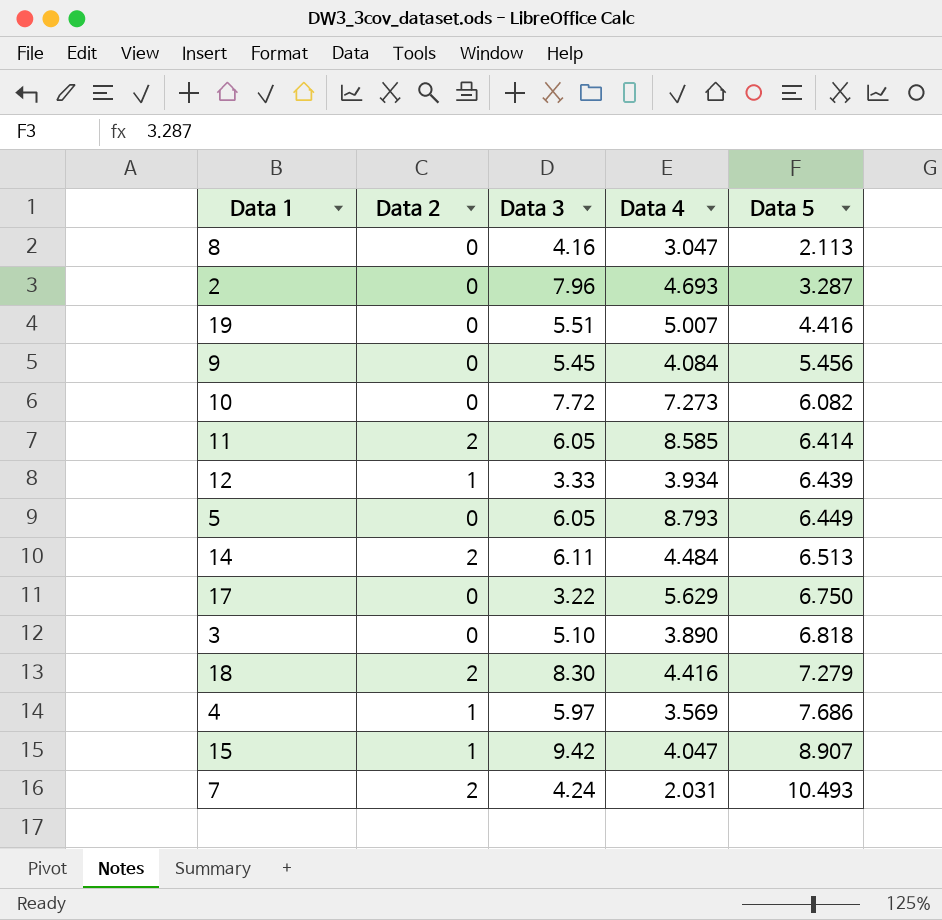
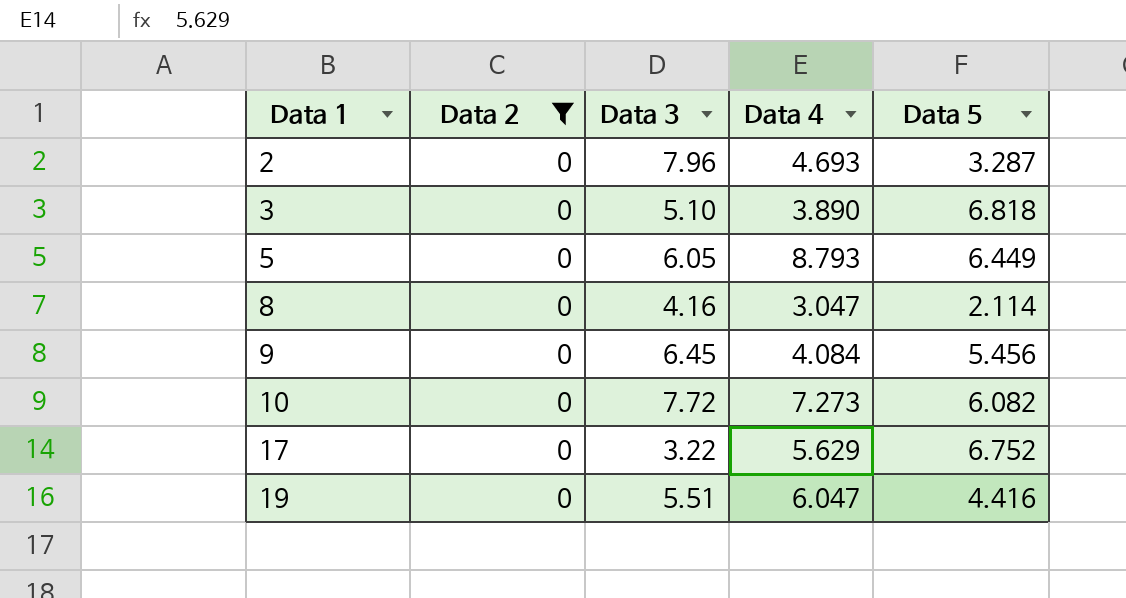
filter: none -> Data 2 = 0
row order: Data 5 ascending -> Data 1 ascending
8 | Data 5: 2.113 -> 2.114
9 | Data 3: 5.45 -> 6.45
17 | Data 5: 6.750 -> 6.752
19 | Data 4: 5.007 -> 6.047

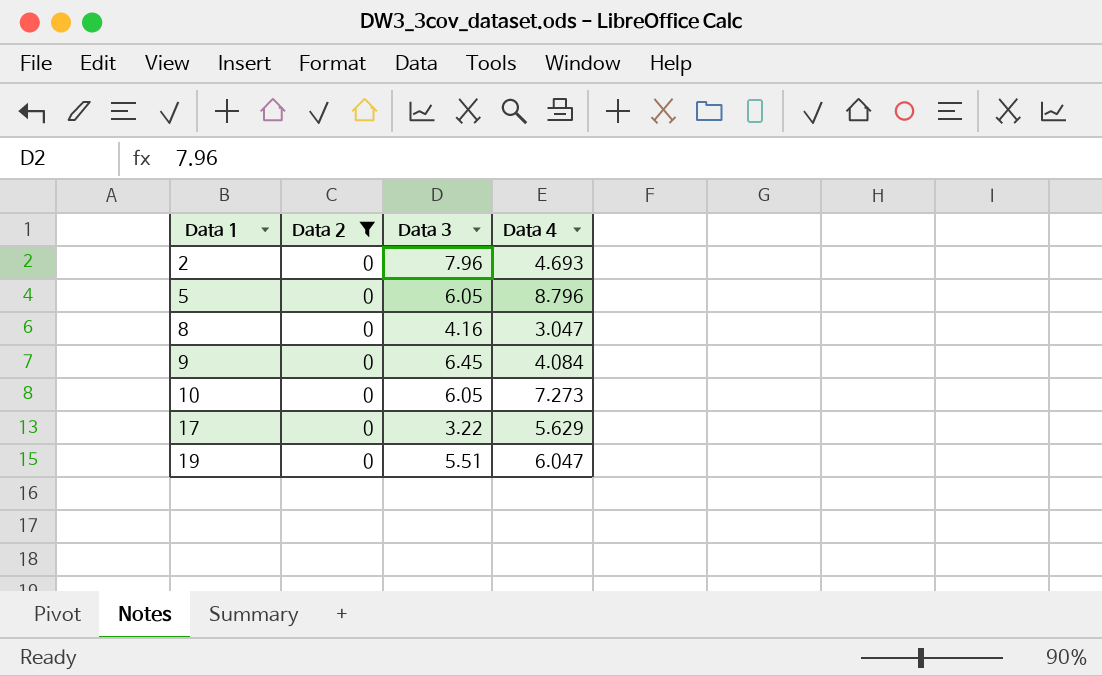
column Data 5 | position: 5 -> none
row 3: 0 | 5.10 | 3.890 | 6.818 -> none
5 | Data 4: 8.793 -> 8.796
10 | Data 3: 7.72 -> 6.05

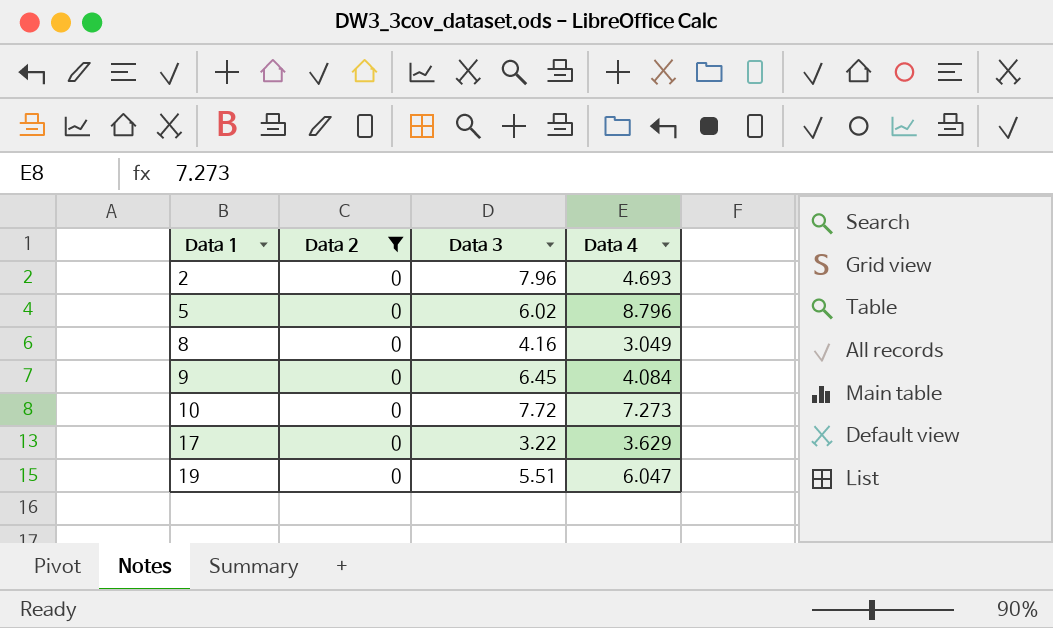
5 | Data 3: 6.05 -> 6.02
8 | Data 4: 3.047 -> 3.049
10 | Data 3: 6.05 -> 7.72
17 | Data 4: 5.629 -> 3.629

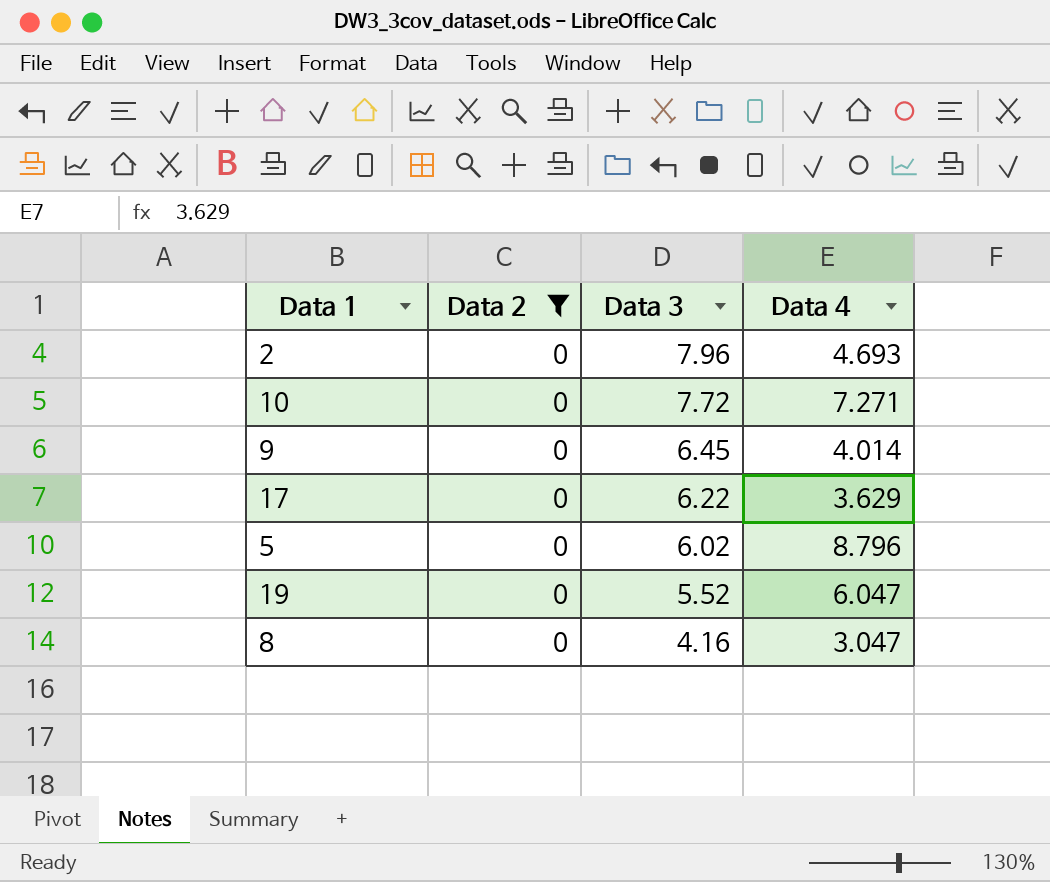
row order: Data 1 ascending -> Data 3 descending
10 | Data 4: 7.273 -> 7.271
9 | Data 4: 4.084 -> 4.014
17 | Data 3: 3.22 -> 6.22
19 | Data 3: 5.51 -> 5.52
8 | Data 4: 3.049 -> 3.047

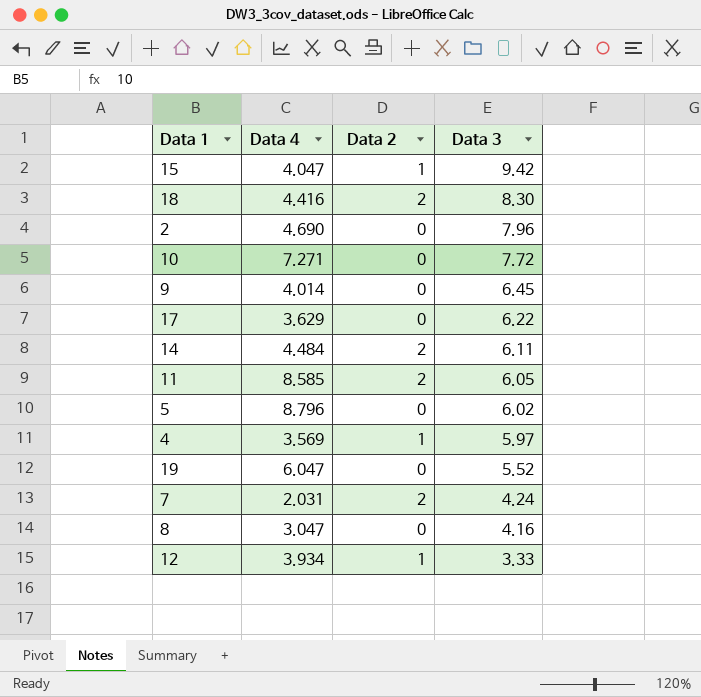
filter: Data 2 = 0 -> none
column Data 4 | position: 4 -> 2
2 | Data 4: 4.693 -> 4.690

